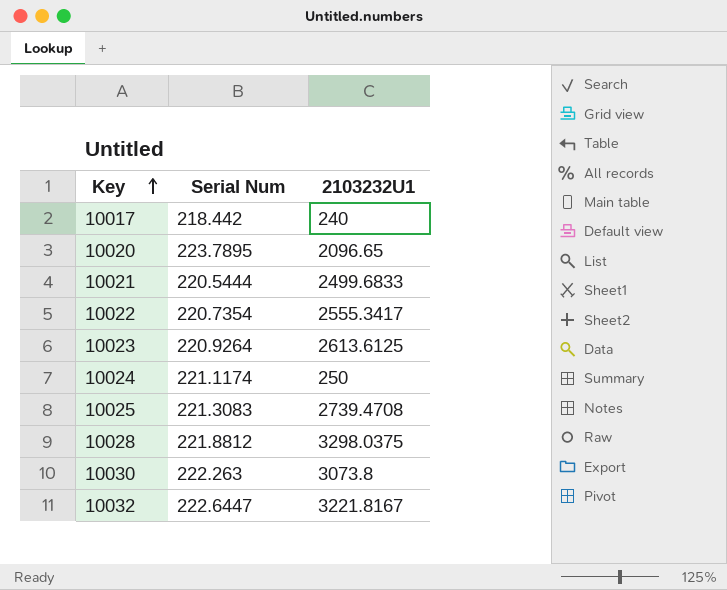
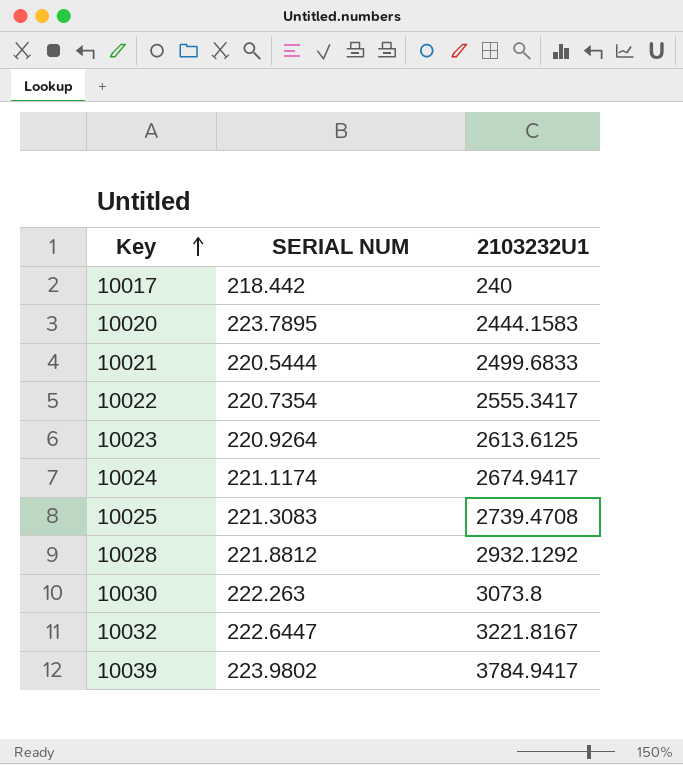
column name: Serial Num -> SERIAL NUM
10020 | 2103232U1: 2096.65 -> 2444.1583
10024 | 2103232U1: 250 -> 2674.9417
10028 | 2103232U1: 3298.0375 -> 2932.1292
row 10039: none -> 223.9802 | 3784.9417

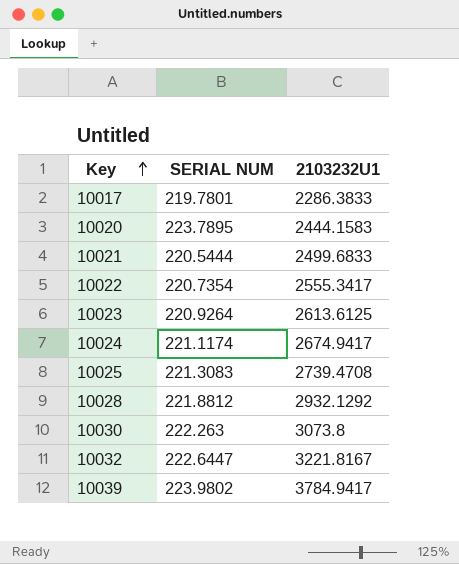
10017 | SERIAL NUM: 218.442 -> 219.7801
10017 | 2103232U1: 240 -> 2286.3833

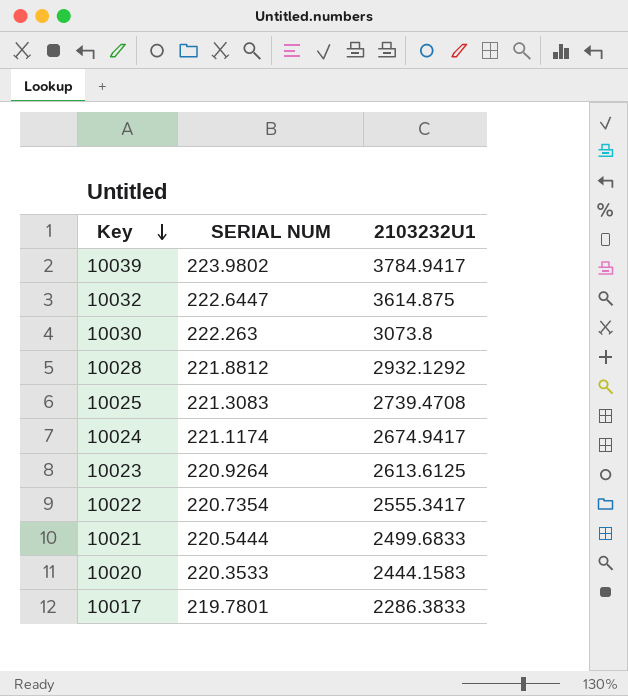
row order: Key ascending -> Key descending
10032 | 2103232U1: 3221.8167 -> 3614.875
10020 | SERIAL NUM: 223.7895 -> 220.3533

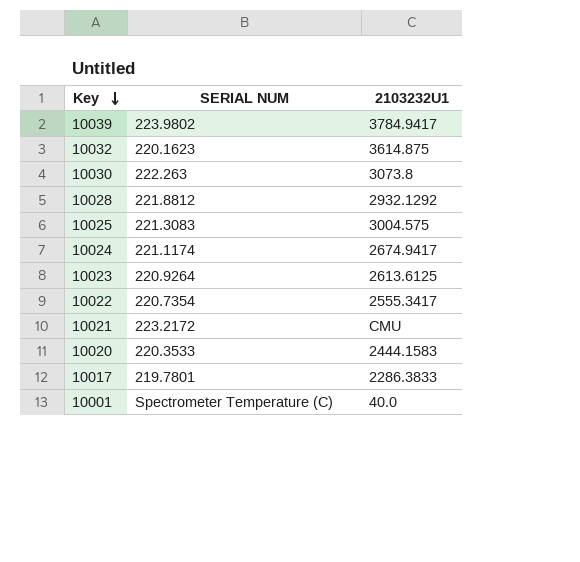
10032 | SERIAL NUM: 222.6447 -> 220.1623
10025 | 2103232U1: 2739.4708 -> 3004.575
10021 | SERIAL NUM: 220.5444 -> 223.2172
10021 | 2103232U1: 2499.6833 -> CMU
row 10001: none -> Spectrometer Temperature (C) | 40.0

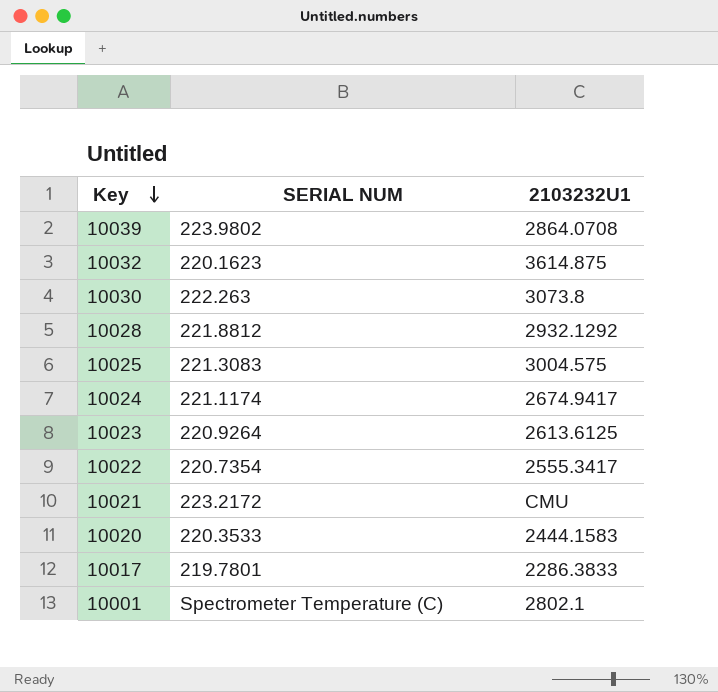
10039 | 2103232U1: 3784.9417 -> 2864.0708
10001 | 2103232U1: 40.0 -> 2802.1

